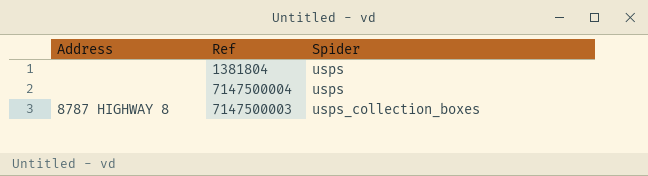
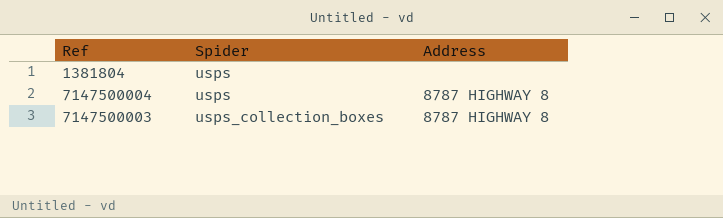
column Address | position: 1 -> 3
7147500004 | Address: none -> 8787 HIGHWAY 8

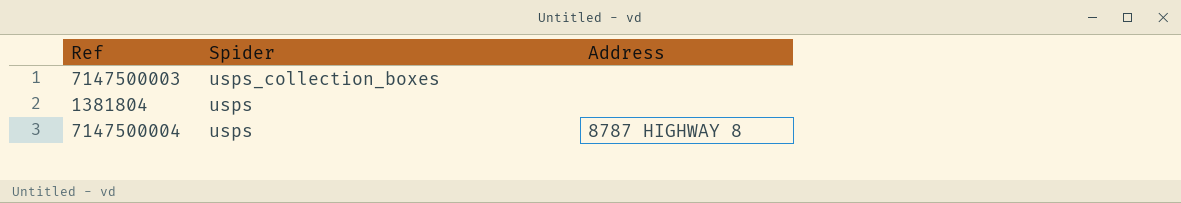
row order: Spider ascending -> Spider descending
7147500003 | Address: 8787 HIGHWAY 8 -> none

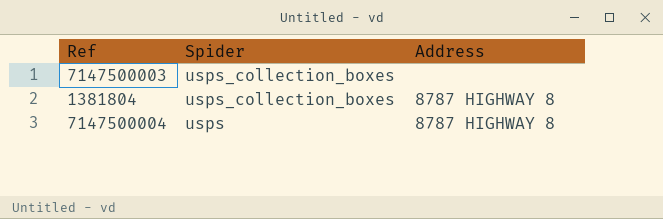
1381804 | Spider: usps -> usps_collection_boxes
1381804 | Address: none -> 8787 HIGHWAY 8

